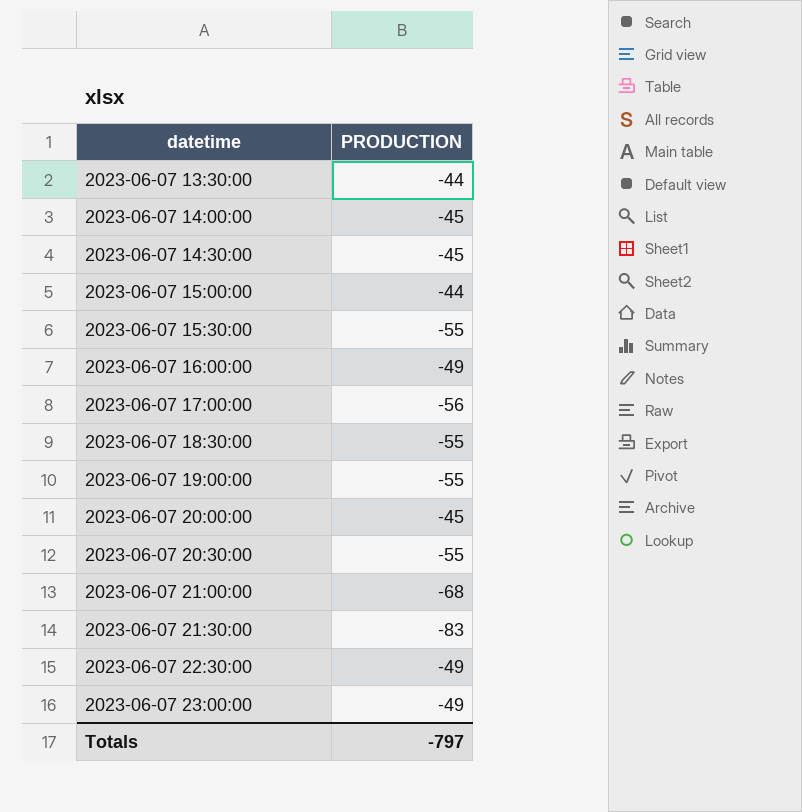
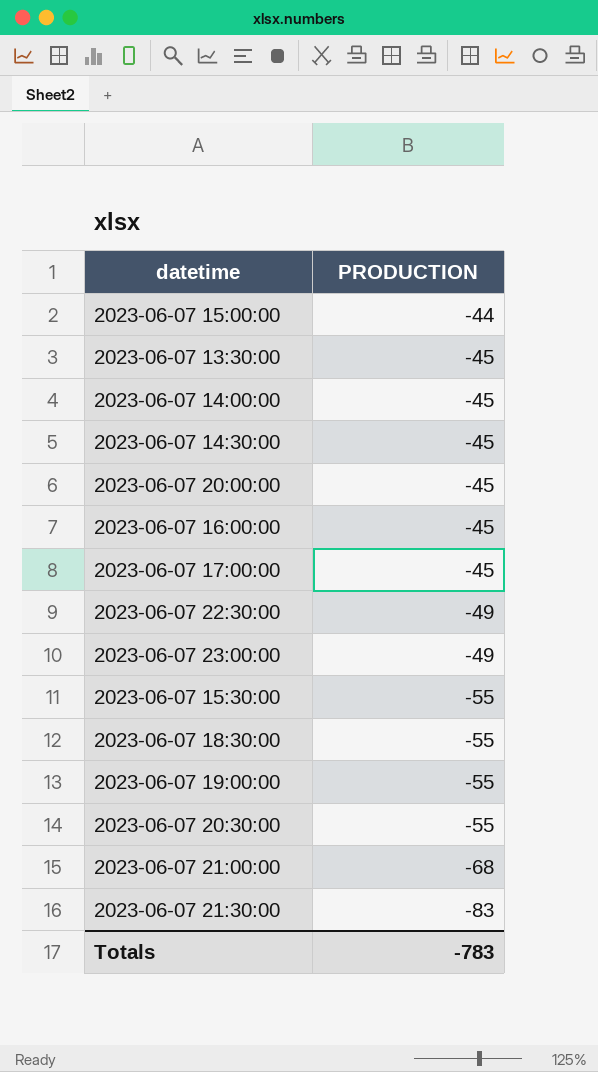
row order: datetime ascending -> PRODUCTION descending
2023-06-07 13:30:00 | PRODUCTION: -44 -> -45
2023-06-07 16:00:00 | PRODUCTION: -49 -> -45
2023-06-07 17:00:00 | PRODUCTION: -56 -> -45
Totals | PRODUCTION: -797 -> -783

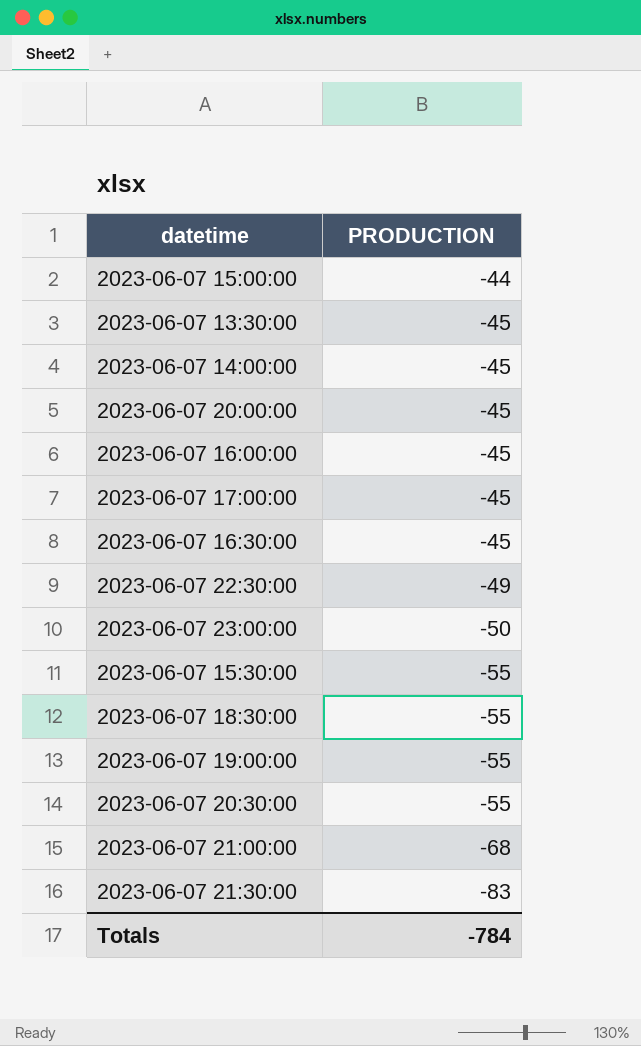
row 2023-06-07 14:30:00: -45 -> none
row 2023-06-07 16:30:00: none -> -45
2023-06-07 23:00:00 | PRODUCTION: -49 -> -50
Totals | PRODUCTION: -783 -> -784

